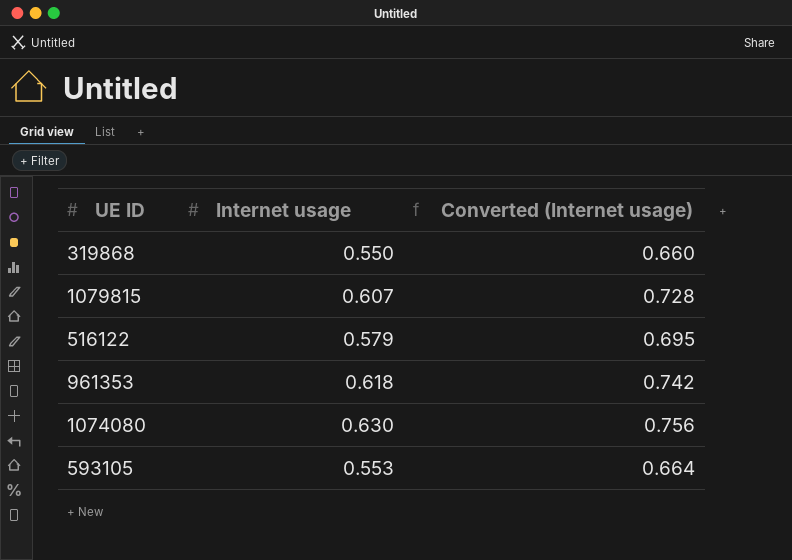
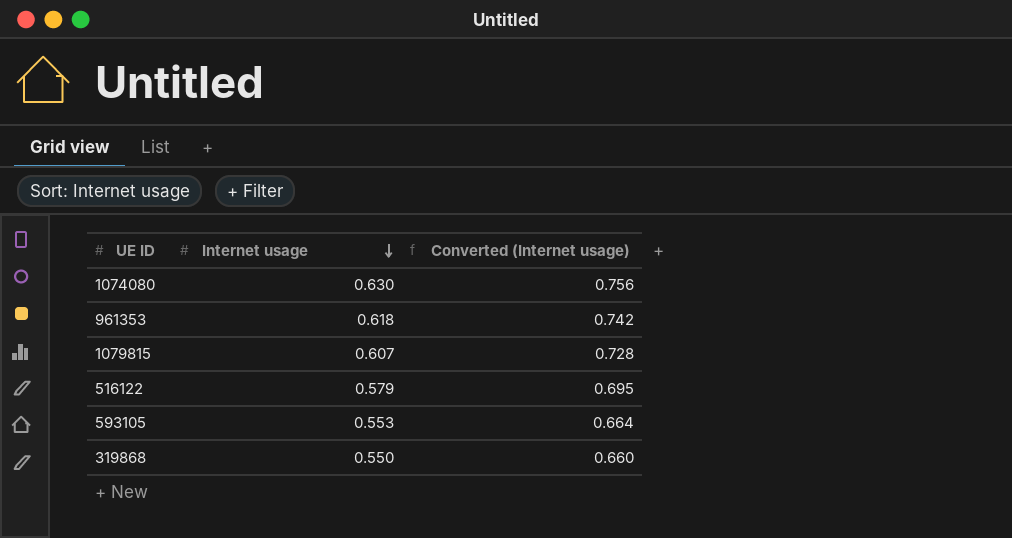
row order: none -> Internet usage descending

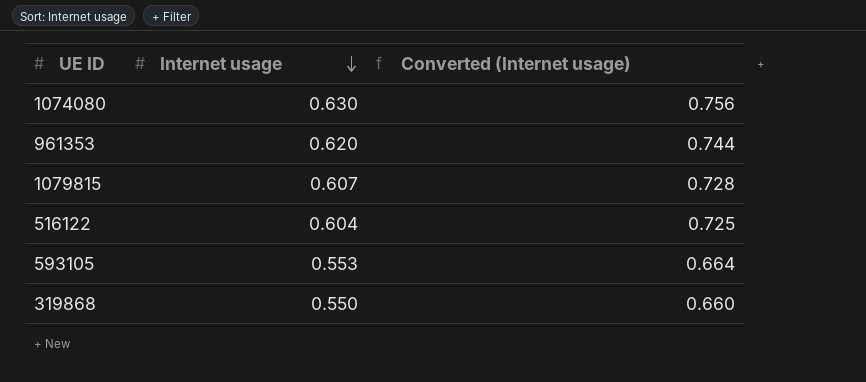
961353 | Internet usage: 0.618 -> 0.620
961353 | Converted (Internet usage): 0.742 -> 0.744
516122 | Internet usage: 0.579 -> 0.604
516122 | Converted (Internet usage): 0.695 -> 0.725

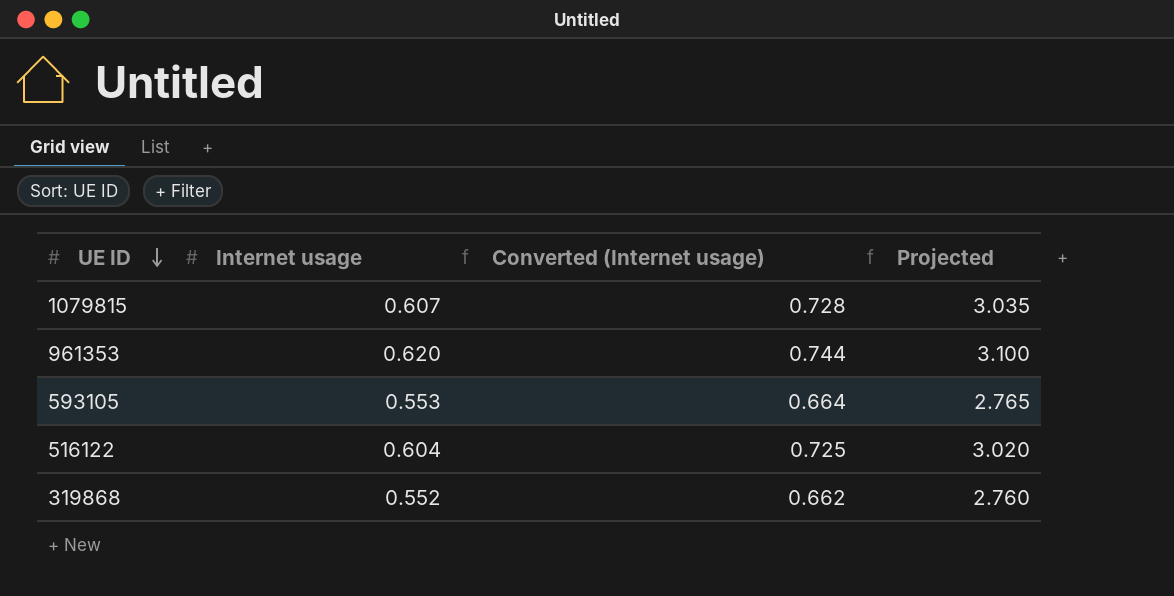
row order: Internet usage descending -> UE ID descending
column Projected | formula: none -> [Internet usage] * 5
row 1074080: 0.630 | 0.756 -> none
319868 | Internet usage: 0.550 -> 0.552
319868 | Converted (Internet usage): 0.660 -> 0.662

